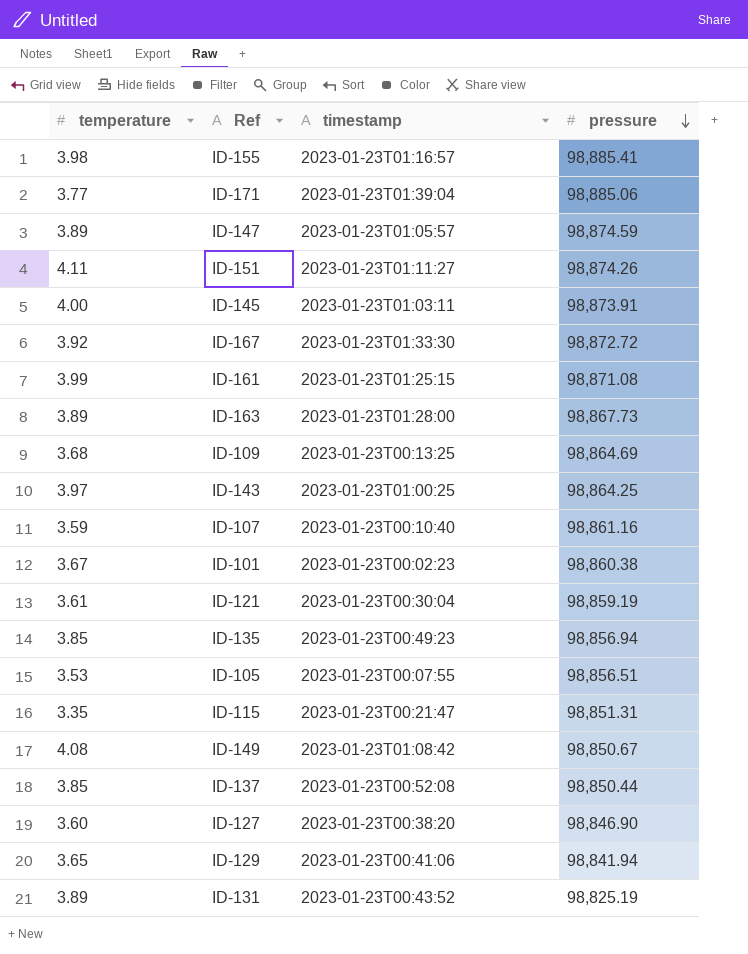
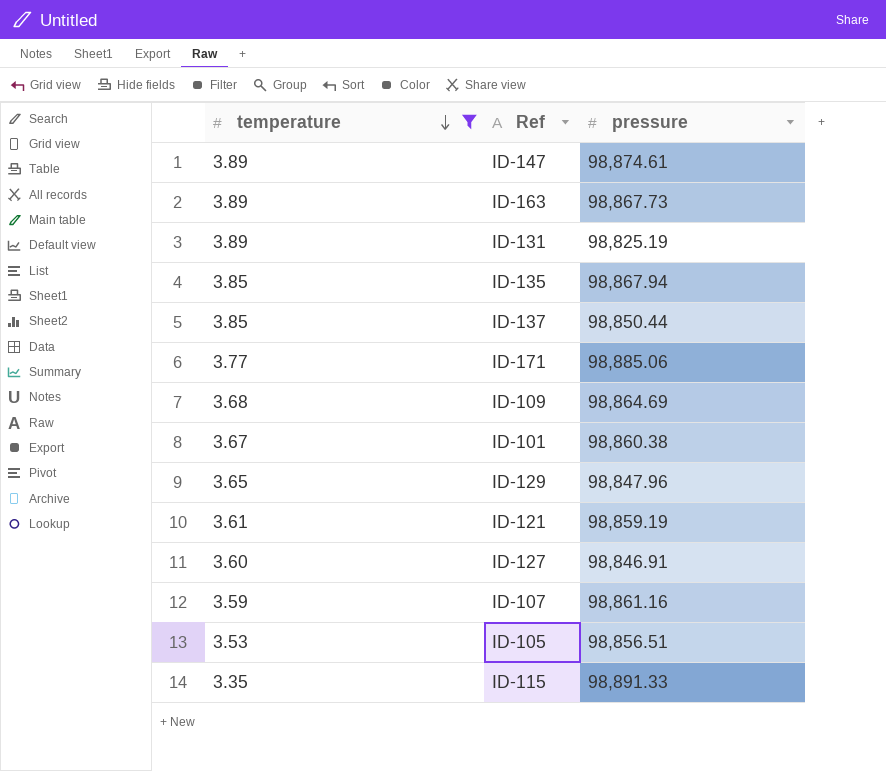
filter: none -> temperature <= 3.89
row order: pressure descending -> temperature descending
column timestamp | position: 3 -> none
ID-147 | pressure: 98,874.59 -> 98,874.61
ID-135 | pressure: 98,856.94 -> 98,867.94
ID-129 | pressure: 98,841.94 -> 98,847.96
ID-127 | pressure: 98,846.90 -> 98,846.91
ID-115 | pressure: 98,851.31 -> 98,891.33

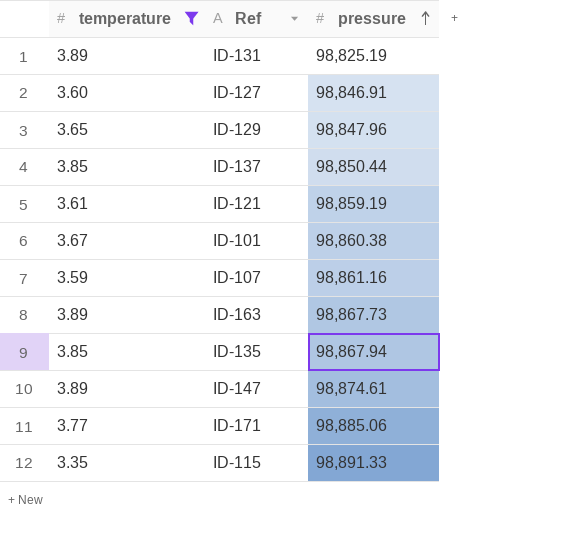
row order: temperature descending -> pressure ascending
row ID-109: 3.68 | 98,864.69 -> none
row ID-105: 3.53 | 98,856.51 -> none

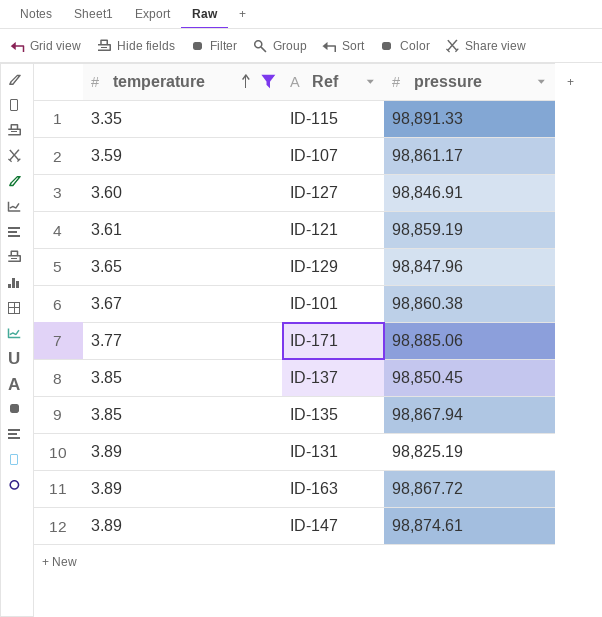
row order: pressure ascending -> temperature ascending
ID-107 | pressure: 98,861.16 -> 98,861.17
ID-137 | pressure: 98,850.44 -> 98,850.45
ID-163 | pressure: 98,867.73 -> 98,867.72

